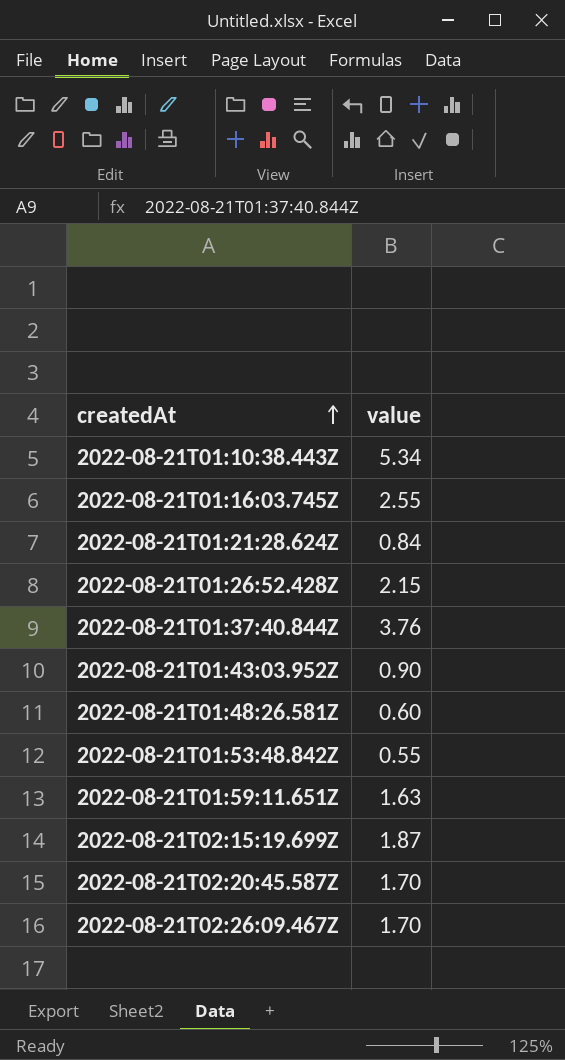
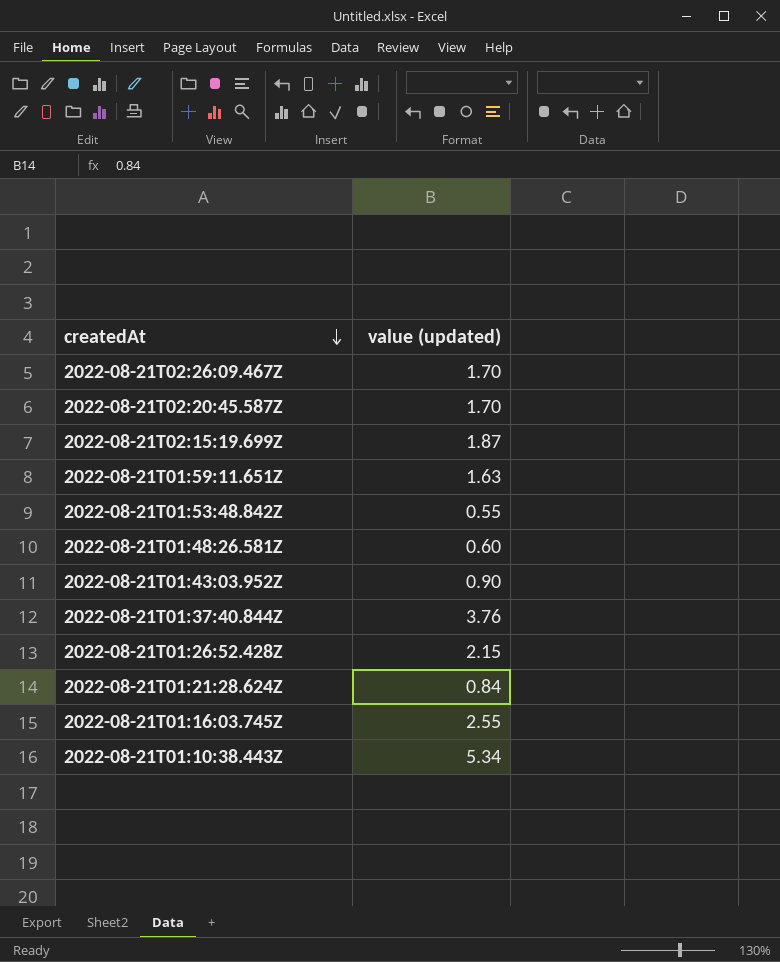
row order: createdAt ascending -> createdAt descending
column name: value -> value (updated)

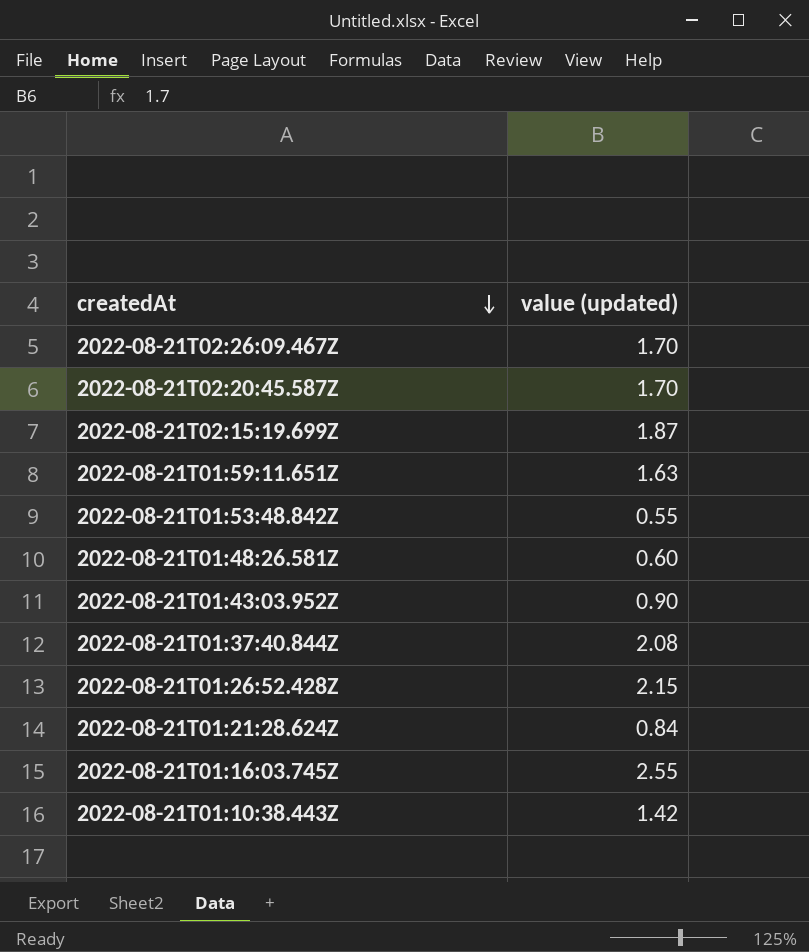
2022-08-21T01:37:40.844Z | value (updated): 3.76 -> 2.08
2022-08-21T01:10:38.443Z | value (updated): 5.34 -> 1.42

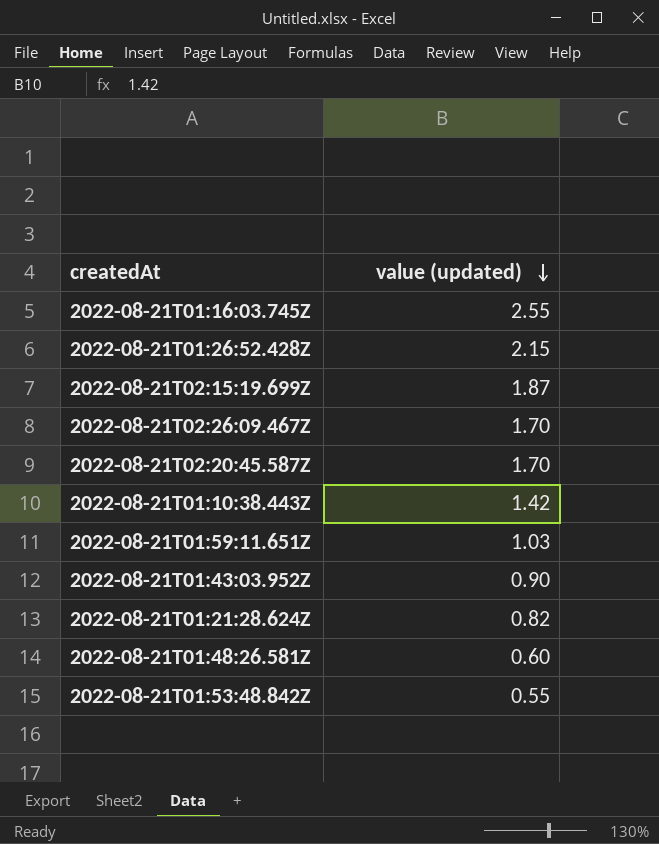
row order: createdAt descending -> value (updated) descending
row 2022-08-21T01:37:40.844Z: 2.08 -> none
2022-08-21T01:59:11.651Z | value (updated): 1.63 -> 1.03
2022-08-21T01:21:28.624Z | value (updated): 0.84 -> 0.82

